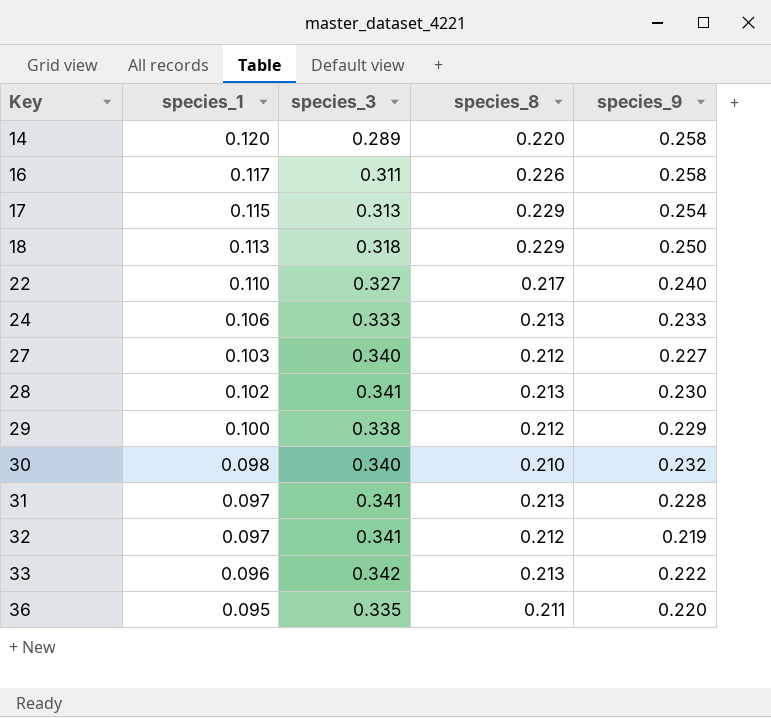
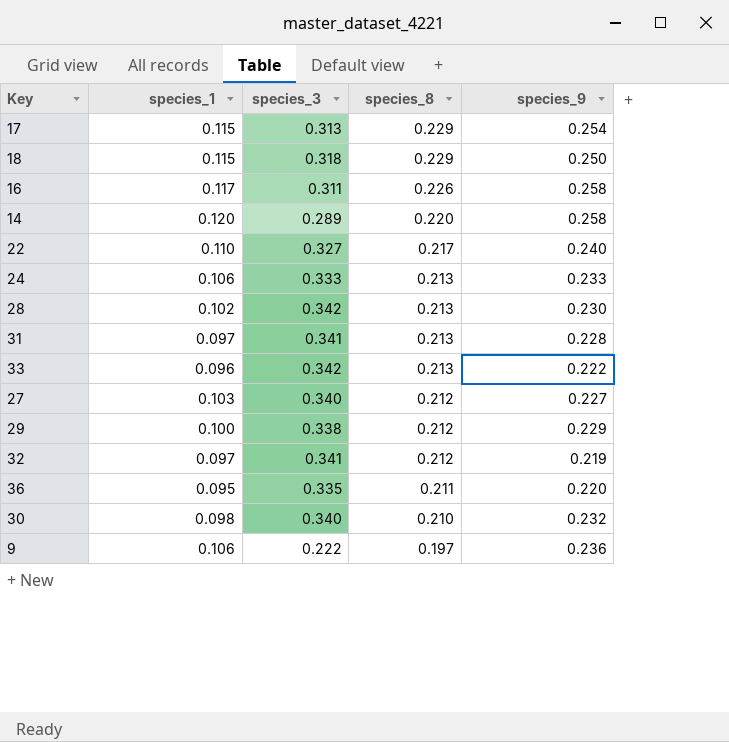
row order: Key ascending -> species_8 descending
18 | species_1: 0.113 -> 0.115
28 | species_3: 0.341 -> 0.342
row 9: none -> 0.106 | 0.222 | 0.197 | 0.236

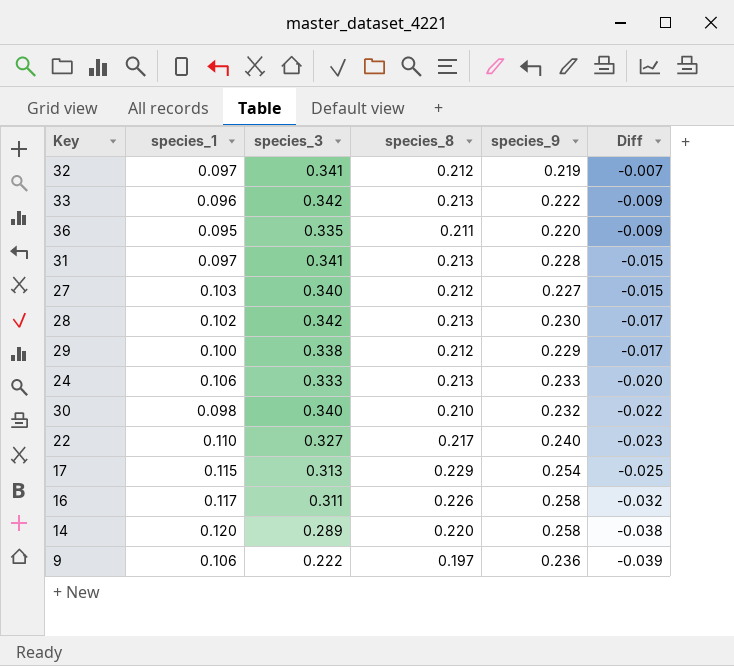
row order: species_8 descending -> Diff descending
column Diff | formula: none -> [species_8] - [species_9]
row 18: 0.115 | 0.318 | 0.229 | 0.250 -> none

